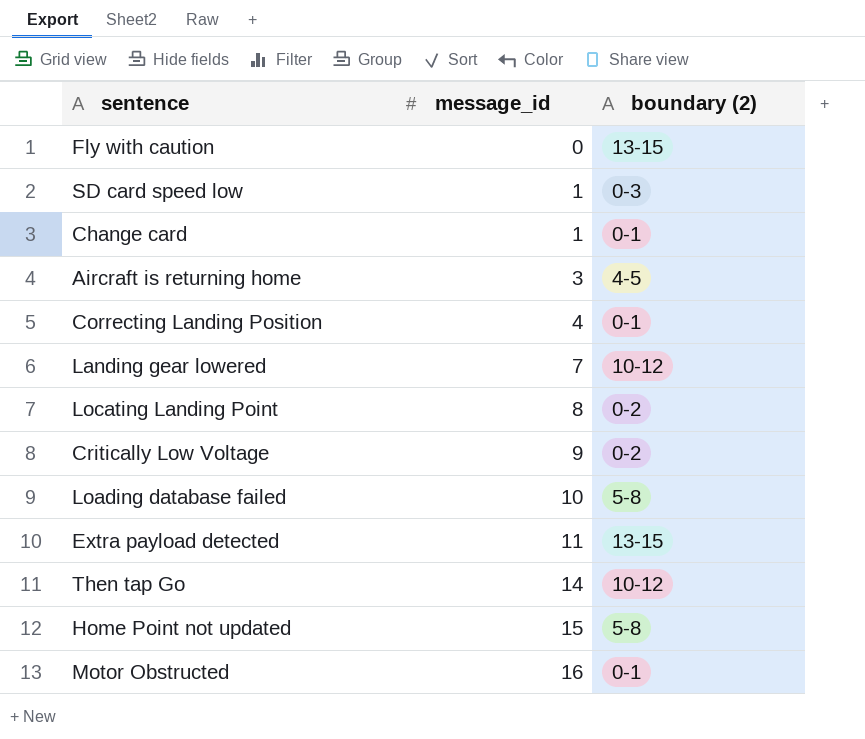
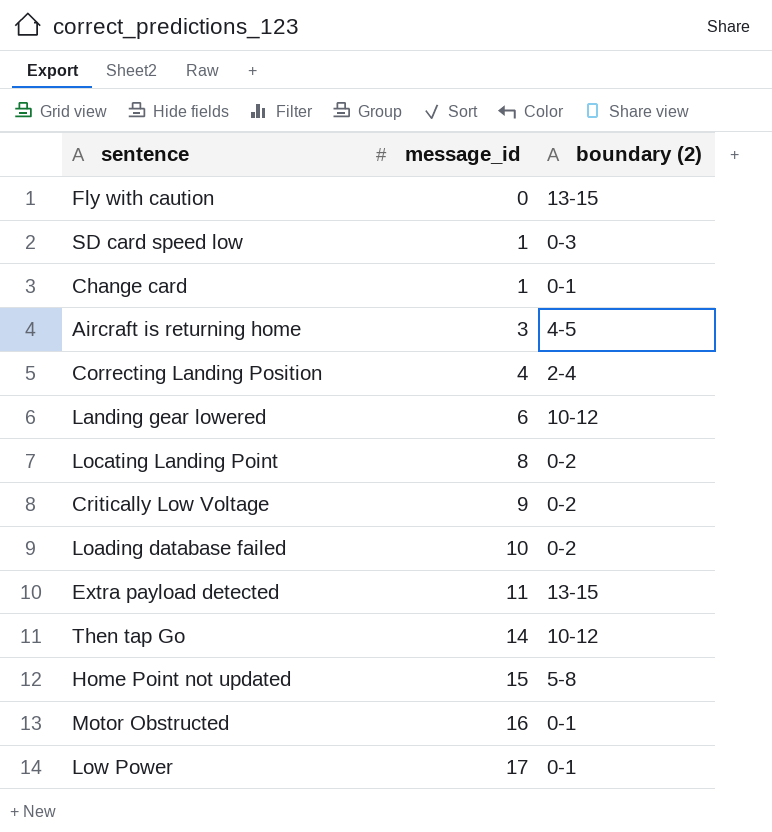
Correcting Landing Position | boundary (2): 0-1 -> 2-4
Landing gear lowered | message_id: 7 -> 6
Loading database failed | boundary (2): 5-8 -> 0-2
row Low Power: none -> 17 | 0-1

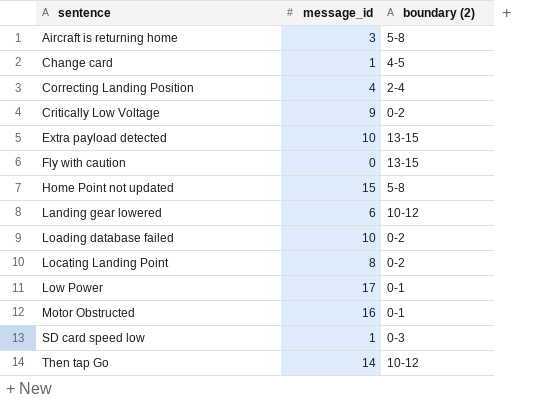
row order: message_id ascending -> sentence ascending
Aircraft is returning home | boundary (2): 4-5 -> 5-8
Change card | boundary (2): 0-1 -> 4-5
Extra payload detected | message_id: 11 -> 10

